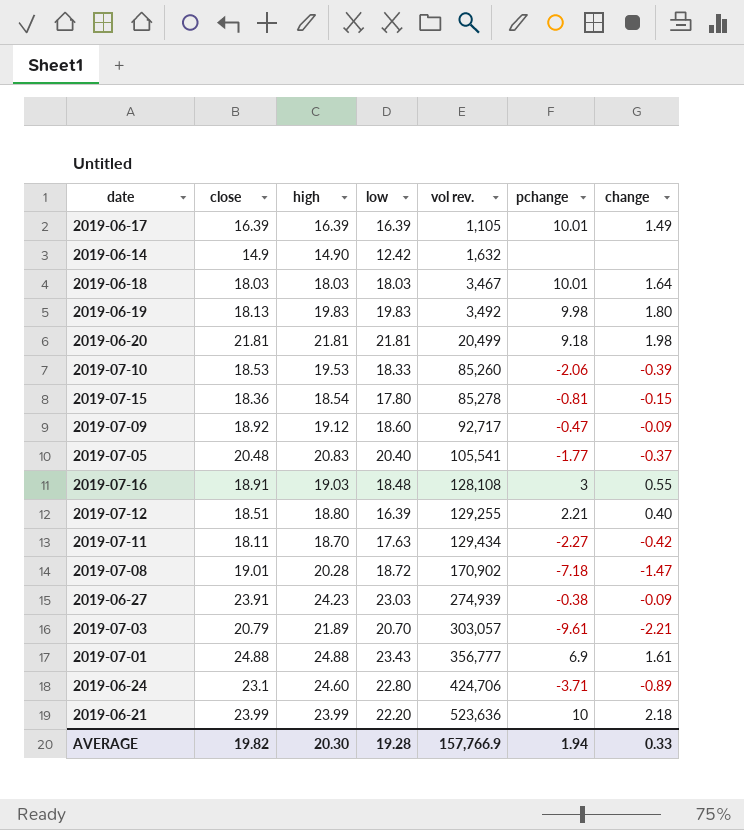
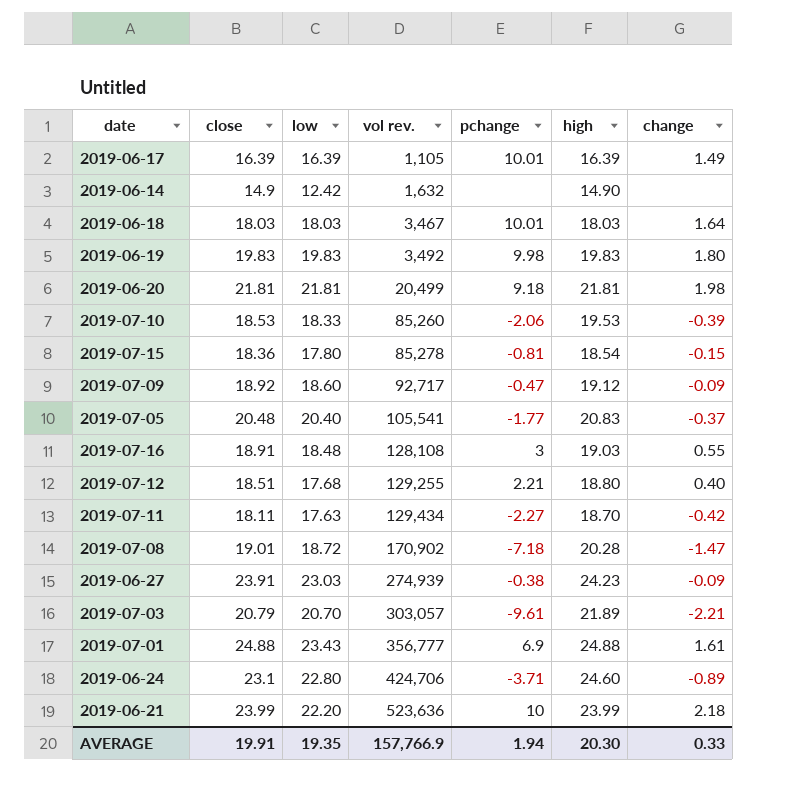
column high | position: 3 -> 6
2019-06-19 | close: 18.13 -> 19.83
2019-07-12 | low: 16.39 -> 17.68
AVERAGE | close: 19.82 -> 19.91
AVERAGE | low: 19.28 -> 19.35

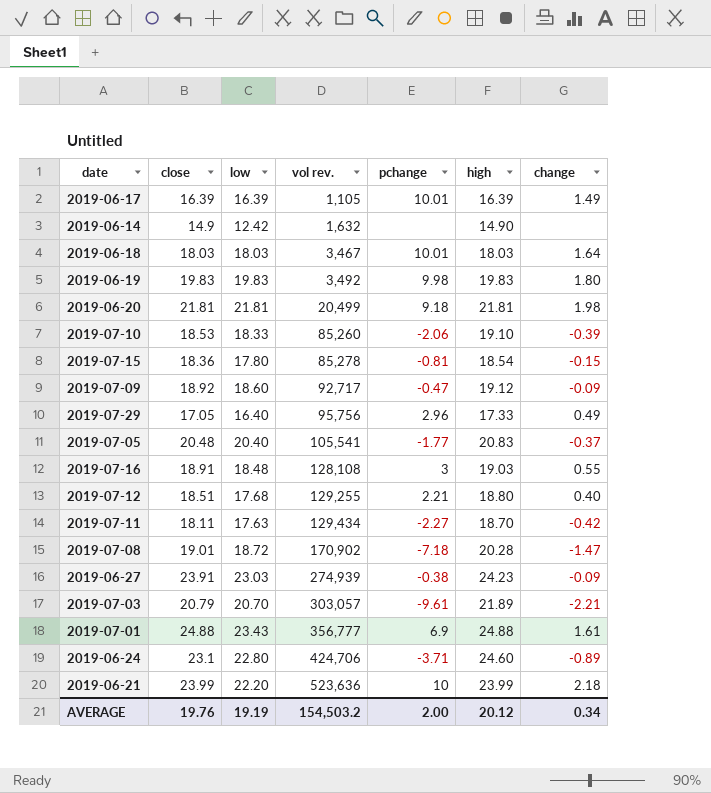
2019-07-10 | high: 19.53 -> 19.10
row 2019-07-29: none -> 17.05 | 16.40 | 95,756 | 2.96 | 17.33 | 0.49
AVERAGE | close: 19.91 -> 19.76
AVERAGE | low: 19.35 -> 19.19
AVERAGE | vol rev.: 157,766.9 -> 154,503.2
AVERAGE | pchange: 1.94 -> 2.00
AVERAGE | high: 20.30 -> 20.12
AVERAGE | change: 0.33 -> 0.34

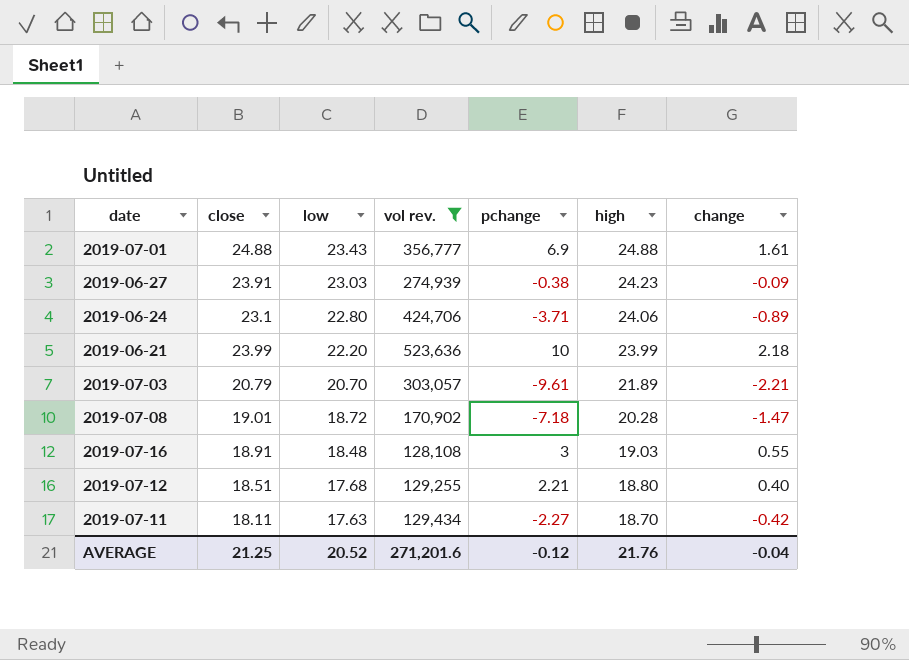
filter: none -> vol rev. >= 128,108
row order: vol rev. ascending -> low descending
2019-06-24 | high: 24.60 -> 24.06
AVERAGE | close: 19.76 -> 21.25
AVERAGE | low: 19.19 -> 20.52
AVERAGE | vol rev.: 154,503.2 -> 271,201.6
AVERAGE | pchange: 2.00 -> -0.12
AVERAGE | high: 20.12 -> 21.76
AVERAGE | change: 0.34 -> -0.04

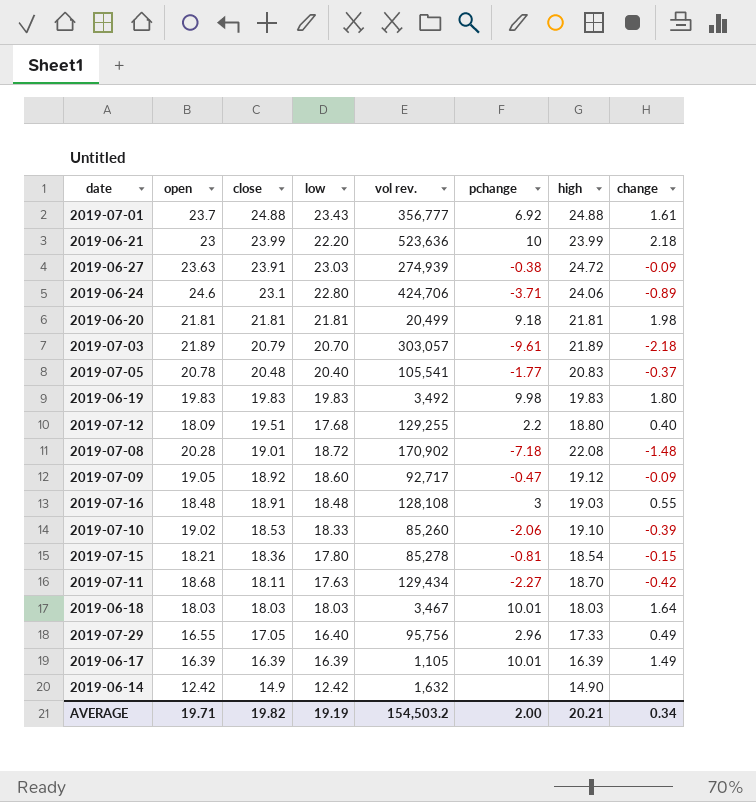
filter: vol rev. >= 128,108 -> none
row order: low descending -> close descending
column open | position: none -> 2
2019-07-01 | pchange: 6.9 -> 6.92
2019-06-27 | high: 24.23 -> 24.72
2019-07-03 | change: -2.21 -> -2.18
2019-07-12 | close: 18.51 -> 19.51
2019-07-12 | pchange: 2.21 -> 2.2
2019-07-08 | high: 20.28 -> 22.08
2019-07-08 | change: -1.47 -> -1.48
AVERAGE | close: 21.25 -> 19.82
AVERAGE | low: 20.52 -> 19.19
AVERAGE | vol rev.: 271,201.6 -> 154,503.2
AVERAGE | pchange: -0.12 -> 2.00
AVERAGE | high: 21.76 -> 20.21
AVERAGE | change: -0.04 -> 0.34

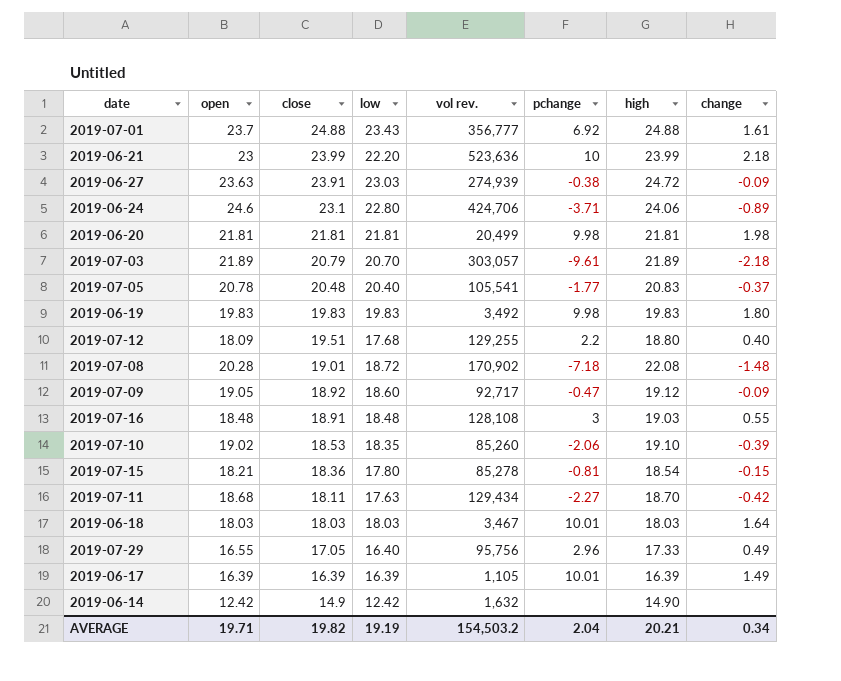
2019-06-20 | pchange: 9.18 -> 9.98
2019-07-10 | low: 18.33 -> 18.35
AVERAGE | pchange: 2.00 -> 2.04

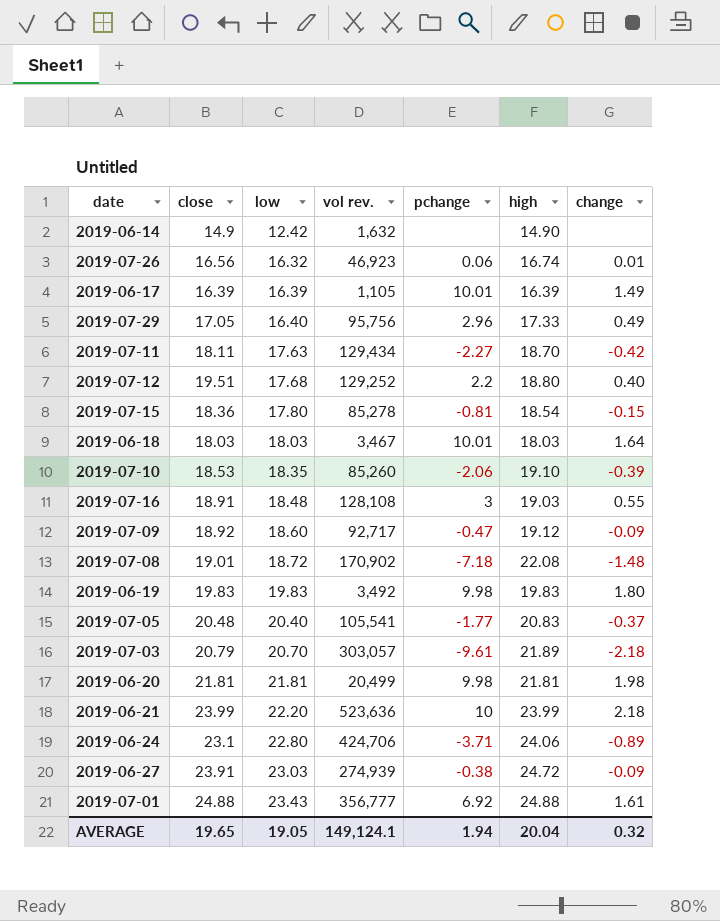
row order: close descending -> low ascending
column open | position: 2 -> none
row 2019-07-26: none -> 16.56 | 16.32 | 46,923 | 0.06 | 16.74 | 0.01
2019-07-12 | vol rev.: 129,255 -> 129,252
AVERAGE | close: 19.82 -> 19.65
AVERAGE | low: 19.19 -> 19.05
AVERAGE | vol rev.: 154,503.2 -> 149,124.1
AVERAGE | pchange: 2.04 -> 1.94
AVERAGE | high: 20.21 -> 20.04
AVERAGE | change: 0.34 -> 0.32

